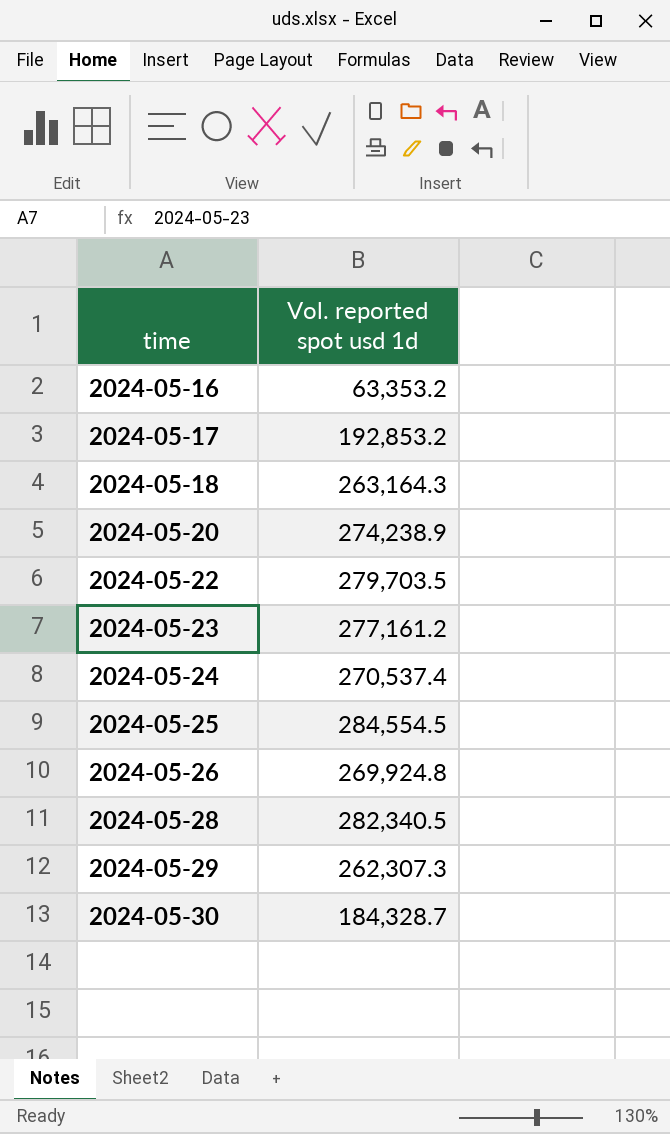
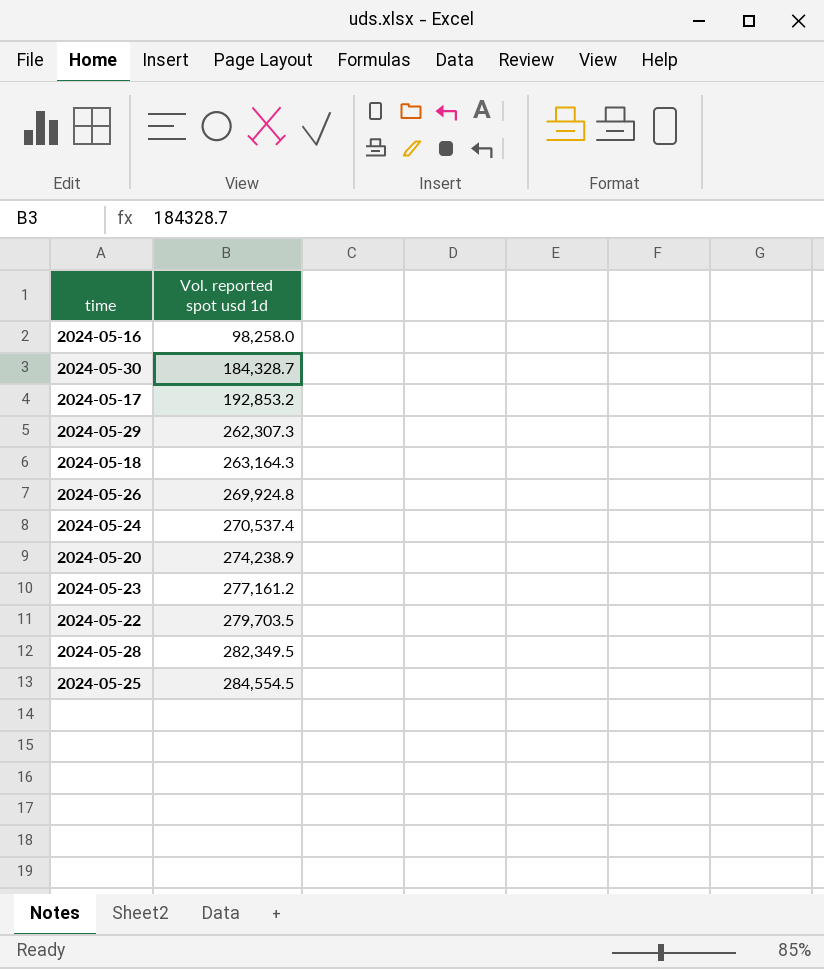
row order: time ascending -> Vol. reported spot usd 1d ascending
2024-05-16 | Vol. reported spot usd 1d: 63,353.2 -> 98,258.0
2024-05-28 | Vol. reported spot usd 1d: 282,340.5 -> 282,349.5

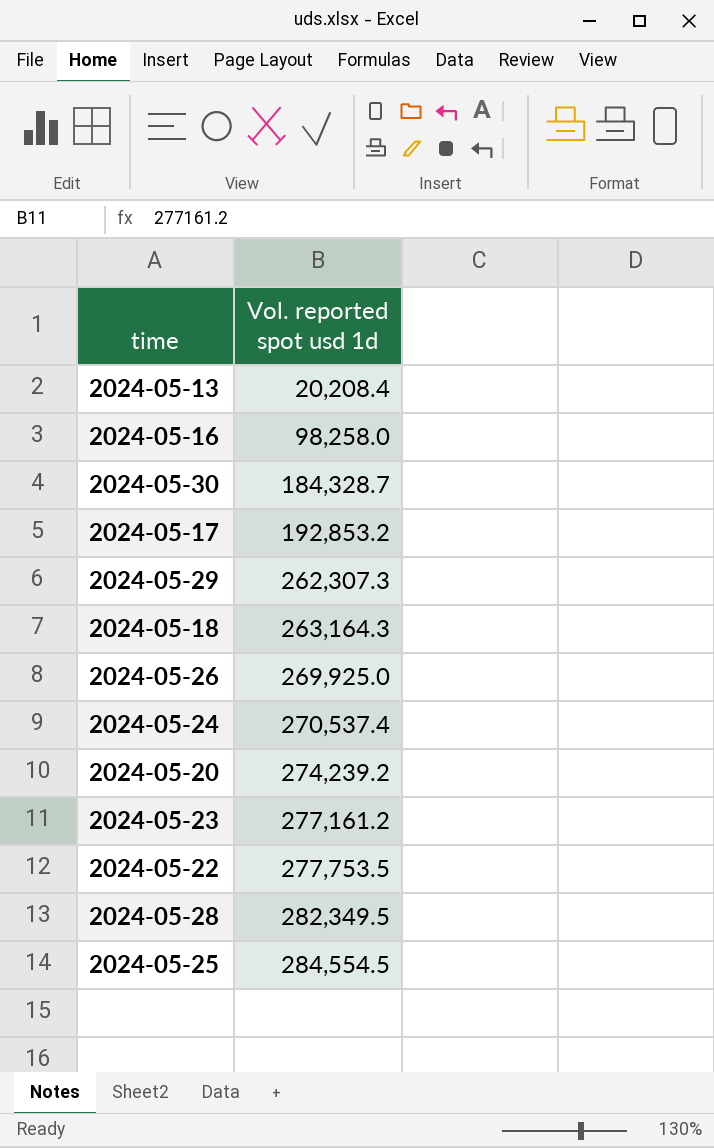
row 2024-05-13: none -> 20,208.4
2024-05-26 | Vol. reported spot usd 1d: 269,924.8 -> 269,925.0
2024-05-20 | Vol. reported spot usd 1d: 274,238.9 -> 274,239.2
2024-05-22 | Vol. reported spot usd 1d: 279,703.5 -> 277,753.5

